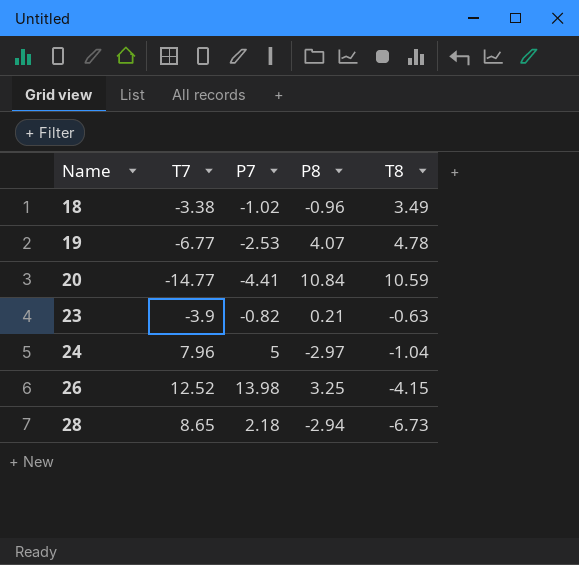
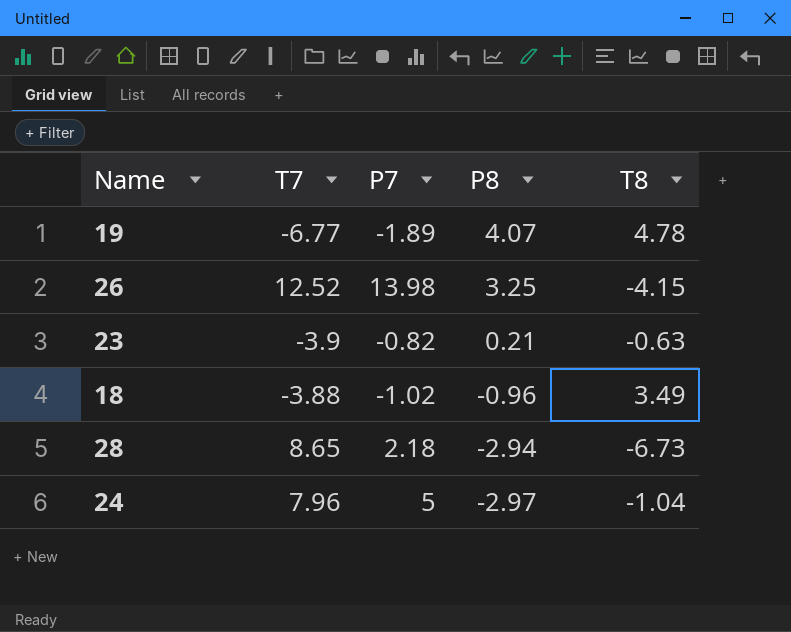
row order: Name ascending -> P8 descending
row 20: -14.77 | -4.41 | 10.84 | 10.59 -> none
19 | P7: -2.53 -> -1.89
18 | T7: -3.38 -> -3.88

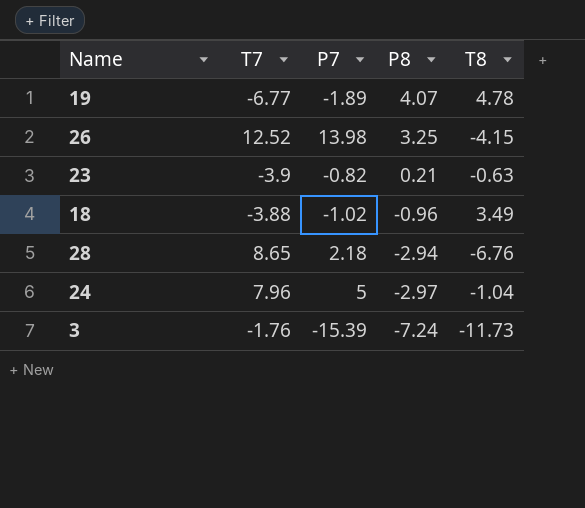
28 | T8: -6.73 -> -6.76
row 3: none -> -1.76 | -15.39 | -7.24 | -11.73

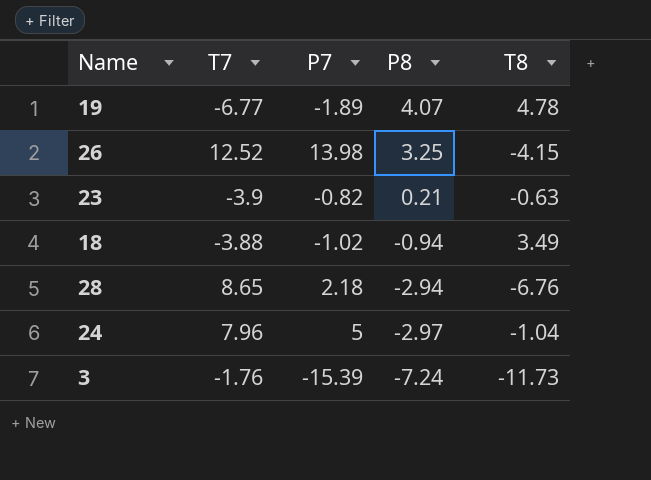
18 | P8: -0.96 -> -0.94

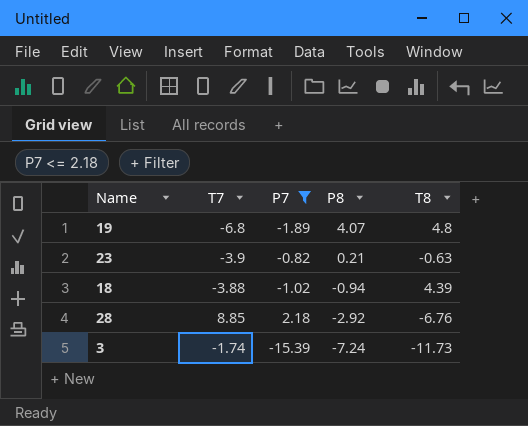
filter: none -> P7 <= 2.18
19 | T7: -6.77 -> -6.8
19 | T8: 4.78 -> 4.8
18 | T8: 3.49 -> 4.39
28 | T7: 8.65 -> 8.85
28 | P8: -2.94 -> -2.92
3 | T7: -1.76 -> -1.74

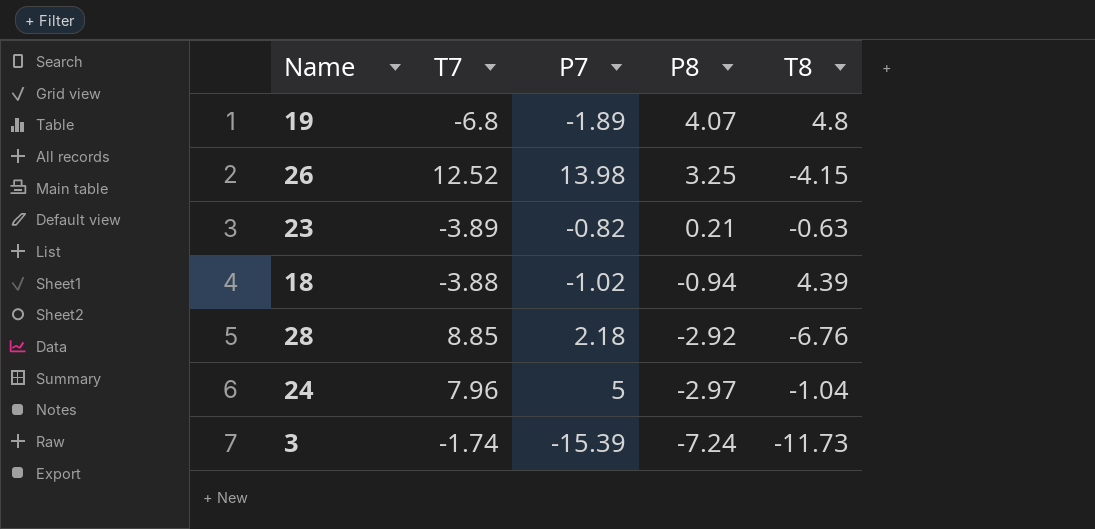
filter: P7 <= 2.18 -> none
23 | T7: -3.9 -> -3.89

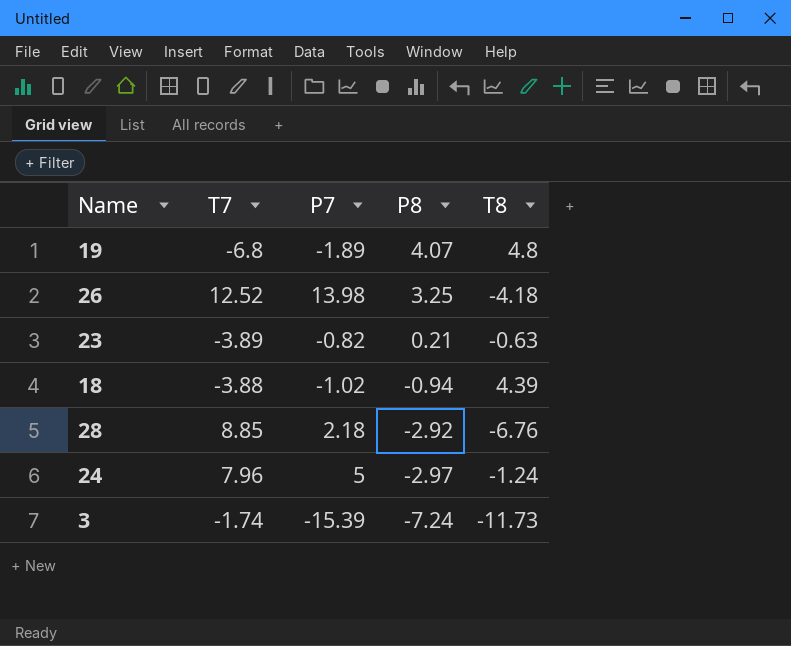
26 | T8: -4.15 -> -4.18
24 | T8: -1.04 -> -1.24

